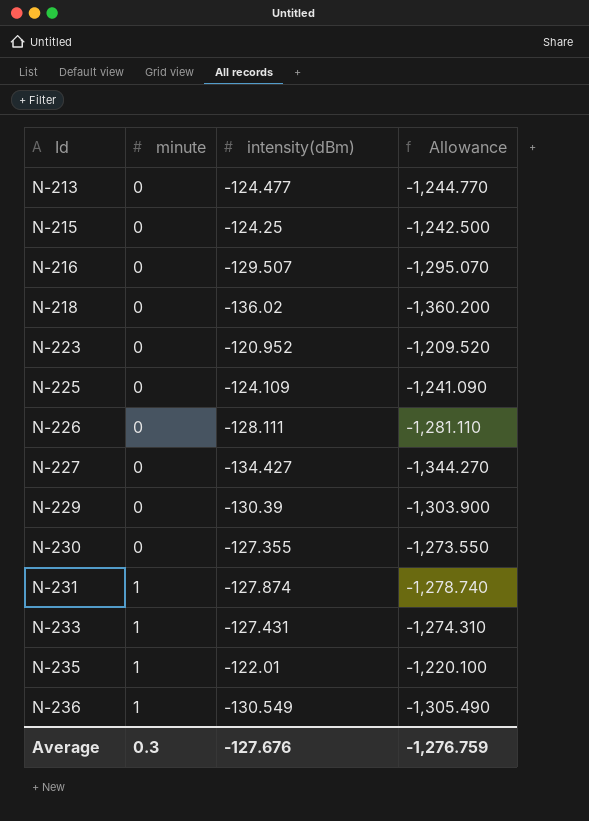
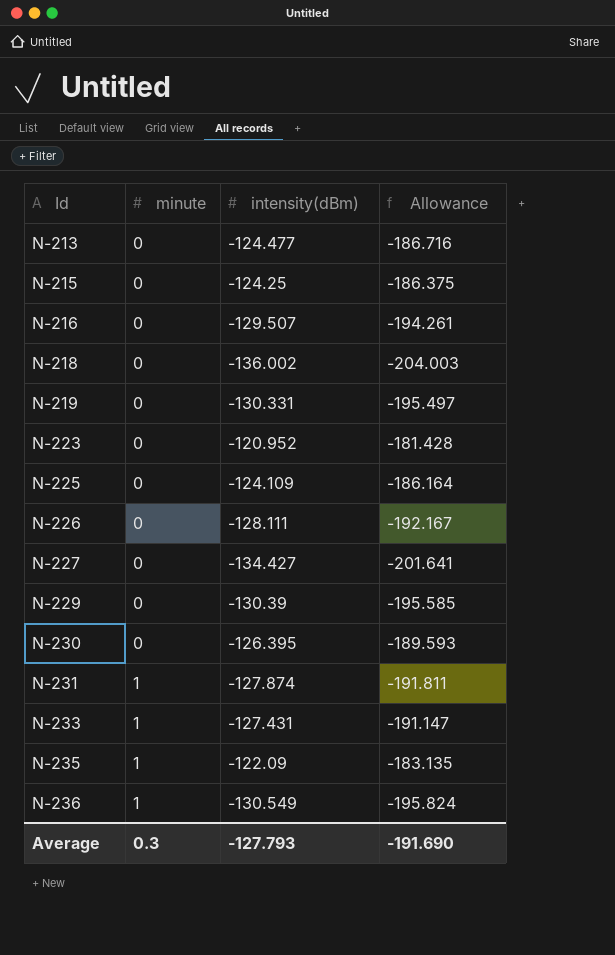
column Allowance | formula: [intensity(dBm)] * 10 -> [intensity(dBm)] * 1.5
N-218 | intensity(dBm): -136.02 -> -136.002
row N-219: none -> 0 | -130.331 | -195.497
N-230 | intensity(dBm): -127.355 -> -126.395
N-235 | intensity(dBm): -122.01 -> -122.09
Average | intensity(dBm): -127.676 -> -127.793
Average | Allowance: -1,276.759 -> -191.690

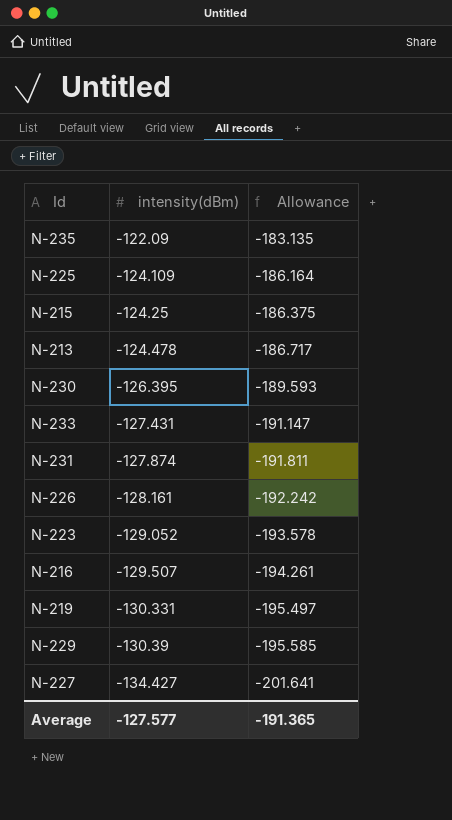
row order: Id ascending -> intensity(dBm) descending
column minute | position: 2 -> none
row N-218: 0 | -136.002 | -204.003 -> none
row N-236: 1 | -130.549 | -195.824 -> none
N-213 | intensity(dBm): -124.477 -> -124.478
N-213 | Allowance: -186.716 -> -186.717
N-226 | intensity(dBm): -128.111 -> -128.161
N-226 | Allowance: -192.167 -> -192.242
N-223 | intensity(dBm): -120.952 -> -129.052
N-223 | Allowance: -181.428 -> -193.578
Average | intensity(dBm): -127.793 -> -127.577
Average | Allowance: -191.690 -> -191.365

